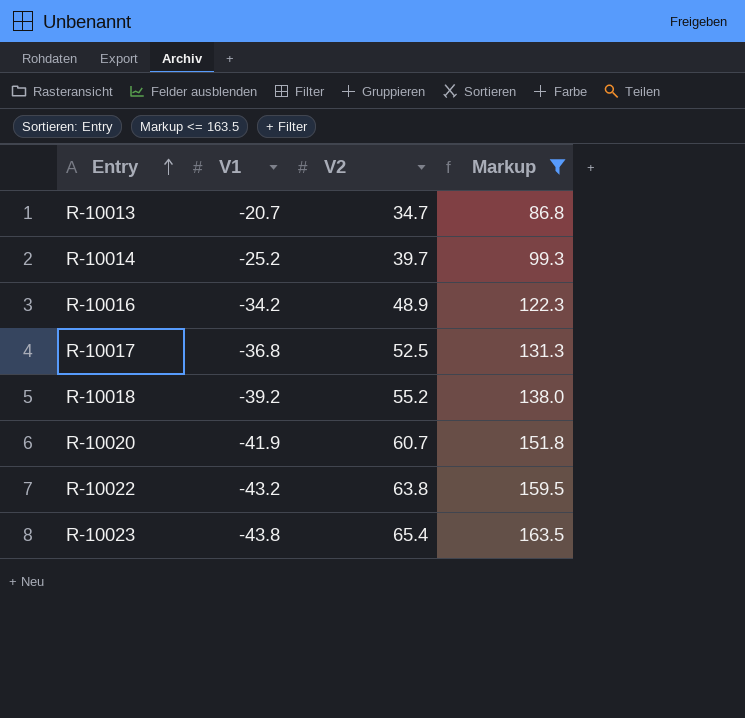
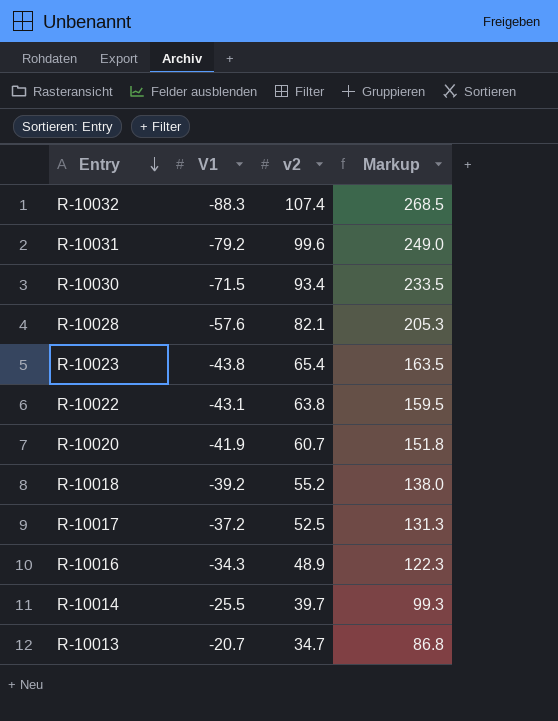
filter: Markup <= 163.5 -> none
row order: Entry ascending -> Entry descending
column name: V2 -> v2
R-10022 | V1: -43.2 -> -43.1
R-10017 | V1: -36.8 -> -37.2
R-10016 | V1: -34.2 -> -34.3
R-10014 | V1: -25.2 -> -25.5

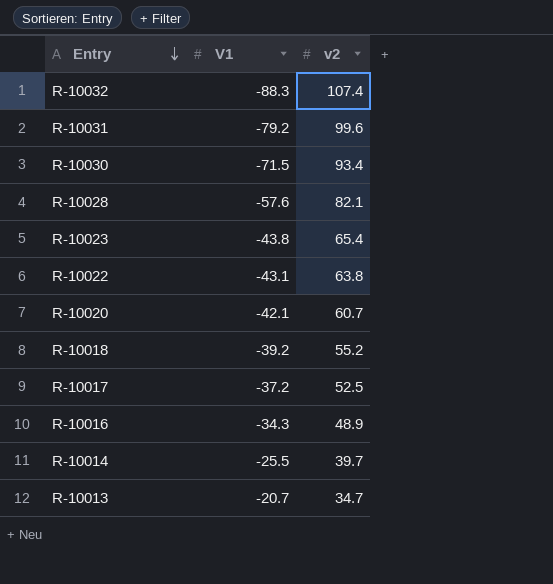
column Markup | formula: [v2] * 2.5 -> none
R-10020 | V1: -41.9 -> -42.1

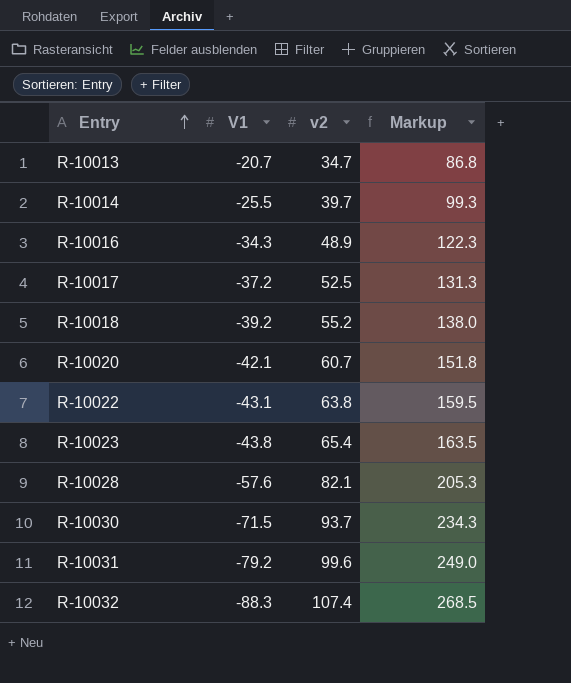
row order: Entry descending -> Entry ascending
column Markup | formula: none -> [v2] * 2.5
R-10030 | v2: 93.4 -> 93.7

